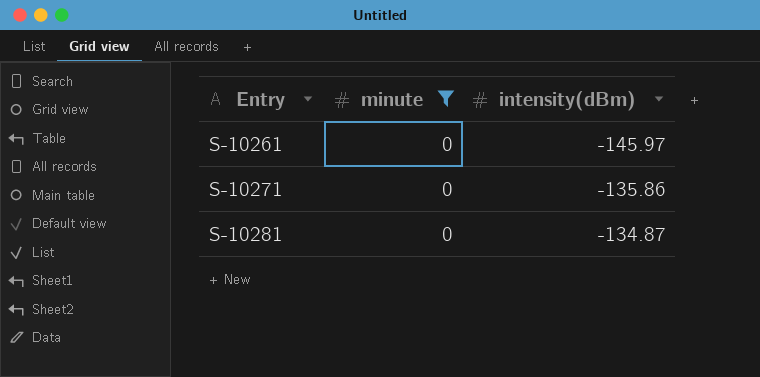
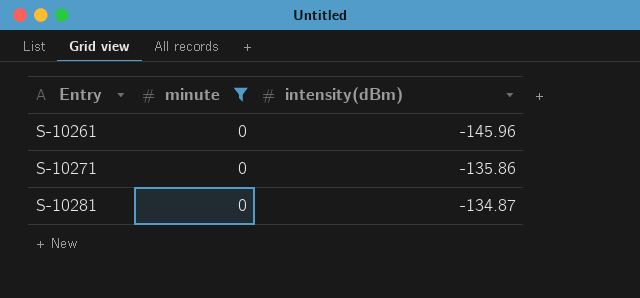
S-10261 | intensity(dBm): -145.97 -> -145.96

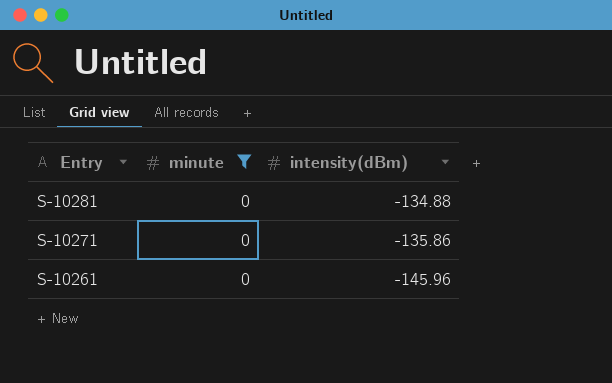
row order: Entry ascending -> Entry descending
S-10281 | intensity(dBm): -134.87 -> -134.88

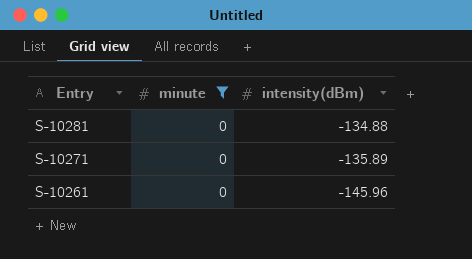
S-10271 | intensity(dBm): -135.86 -> -135.89

